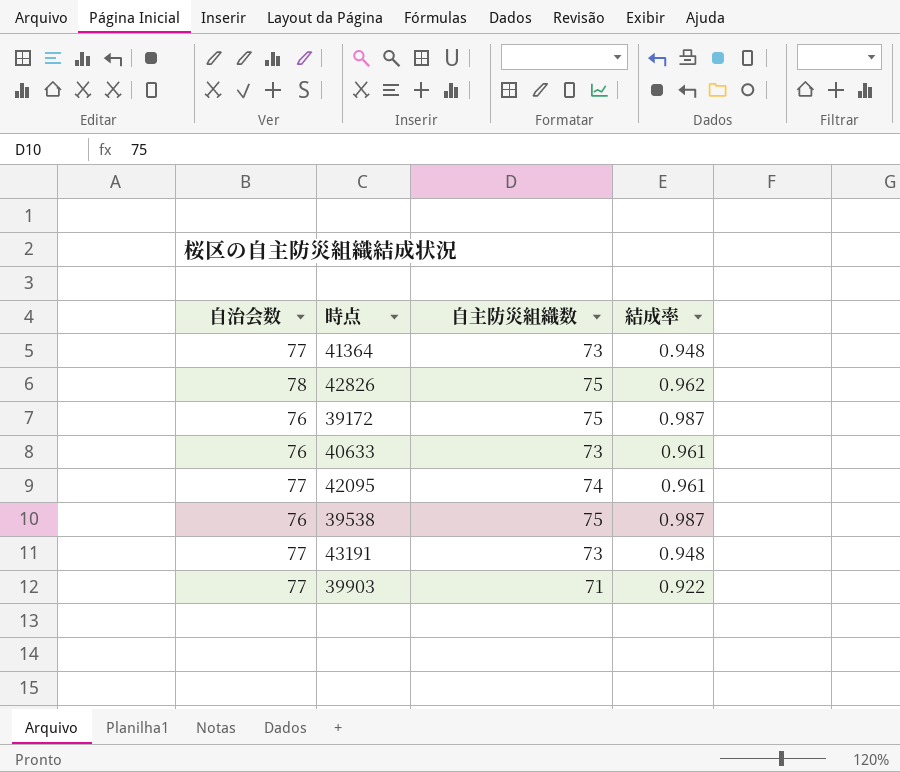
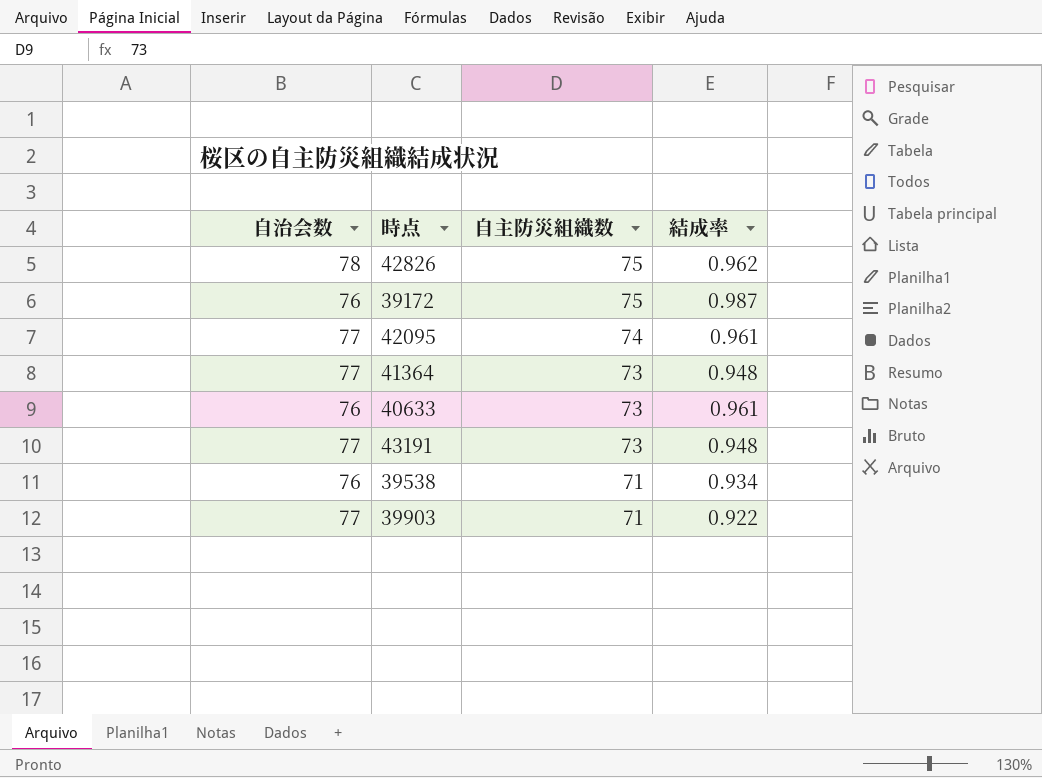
row order: none -> 自主防災組織数 descending
39538 | 自主防災組織数: 75 -> 71
39538 | 結成率: 0.987 -> 0.934

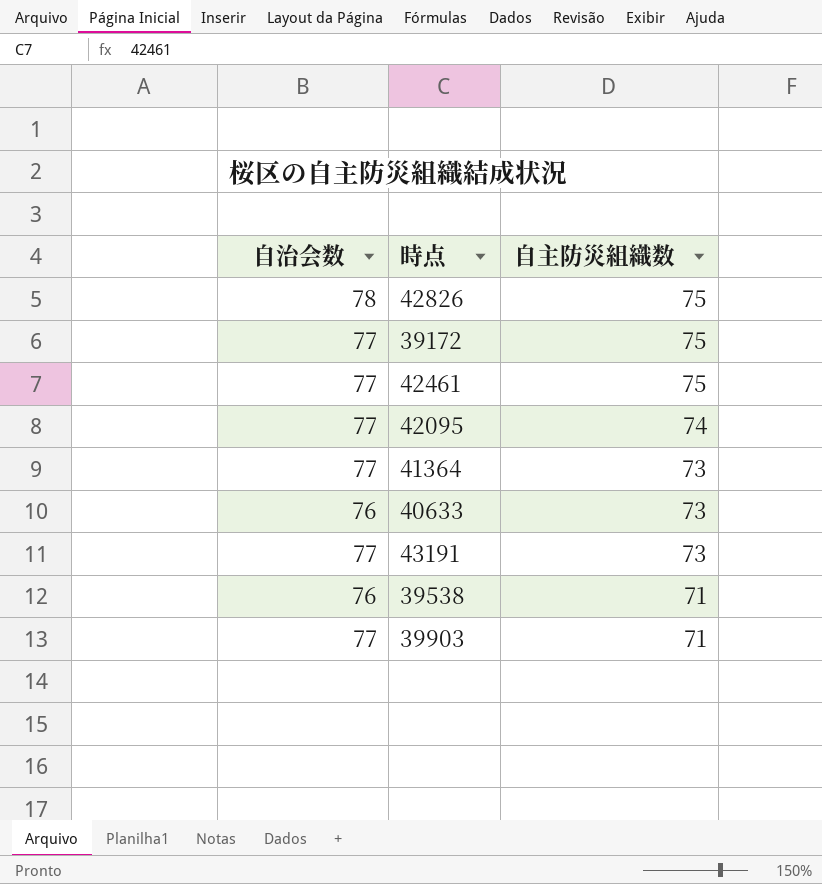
column 結成率 | formula: [自主防災組織数] / [自治会数] -> none
39172 | 自治会数: 76 -> 77
row 42461: none -> 77 | 75

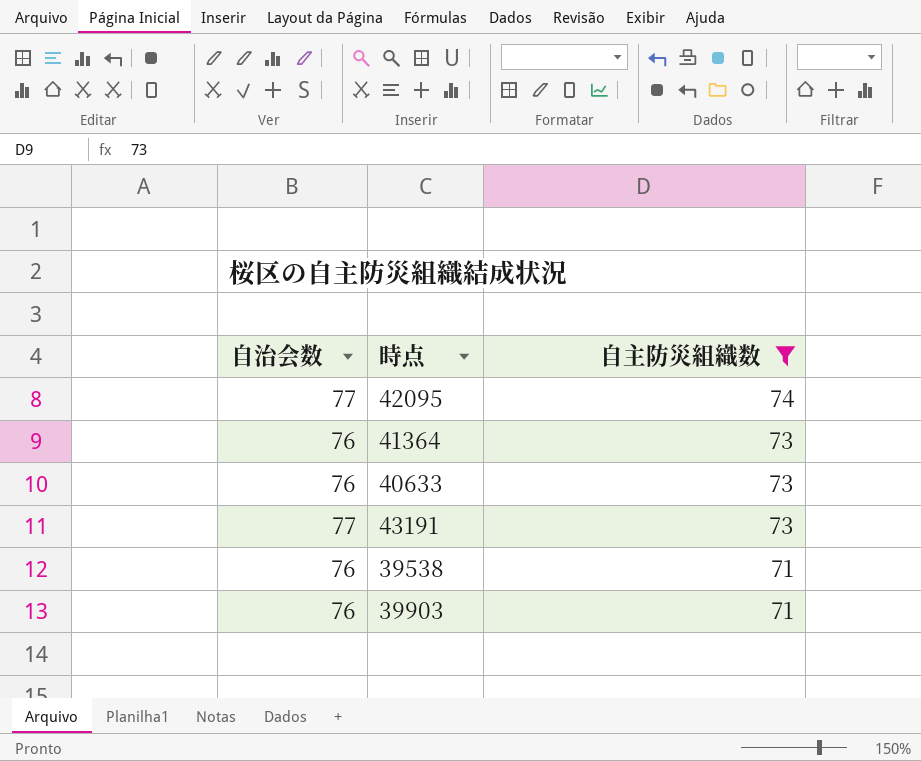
filter: none -> 自主防災組織数 != 75
41364 | 自治会数: 77 -> 76
39903 | 自治会数: 77 -> 76

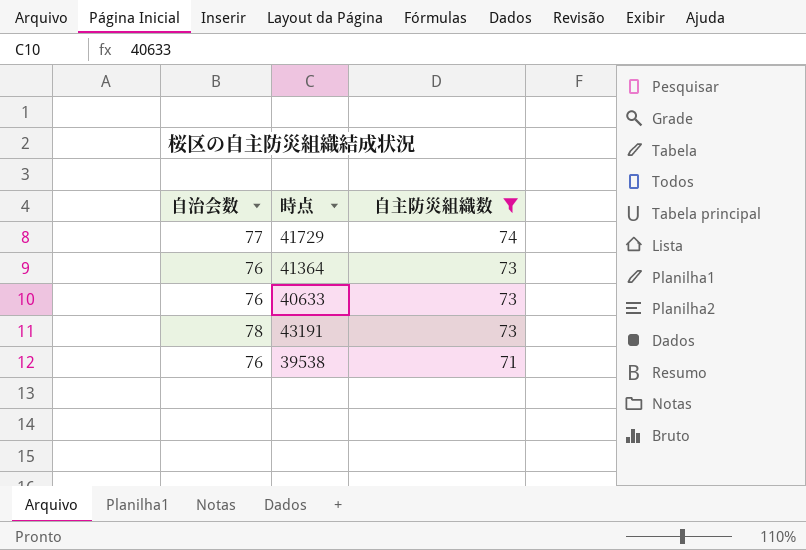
row 42095: 77 | 74 -> none
row 39903: 76 | 71 -> none
row 41729: none -> 77 | 74
43191 | 自治会数: 77 -> 78

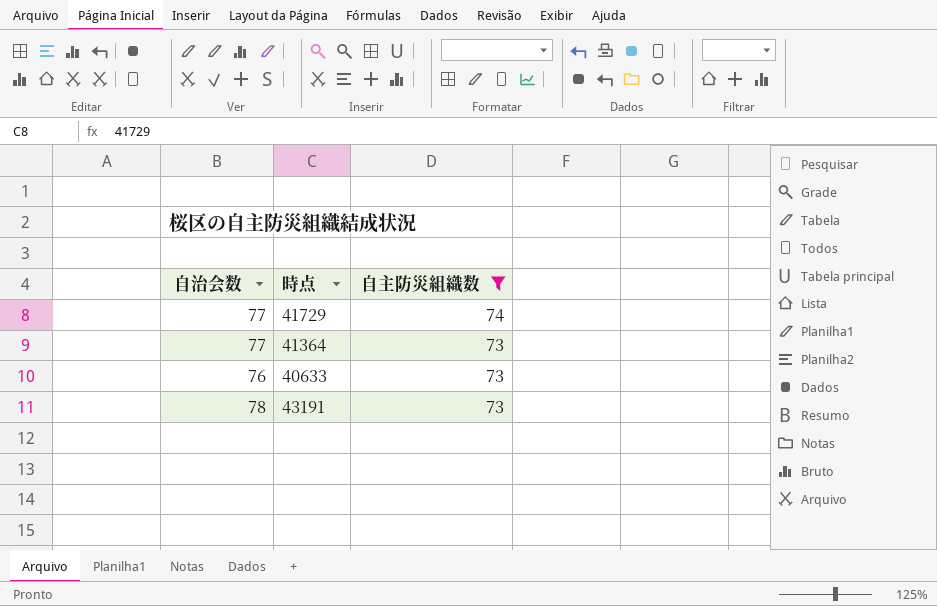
row 39538: 76 | 71 -> none
41364 | 自治会数: 76 -> 77

